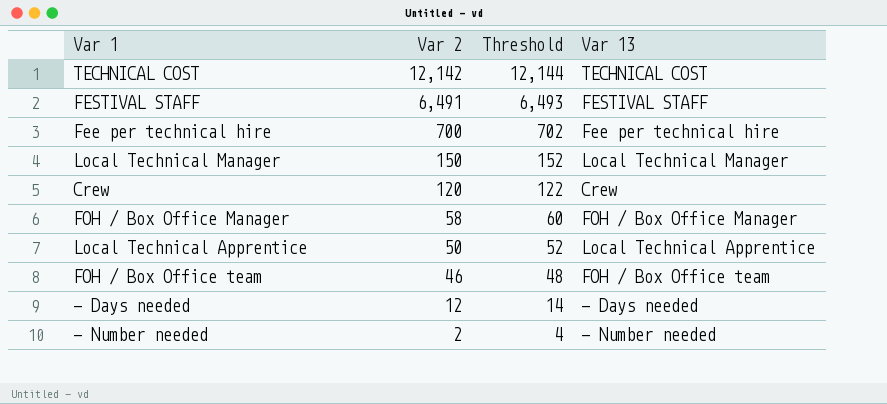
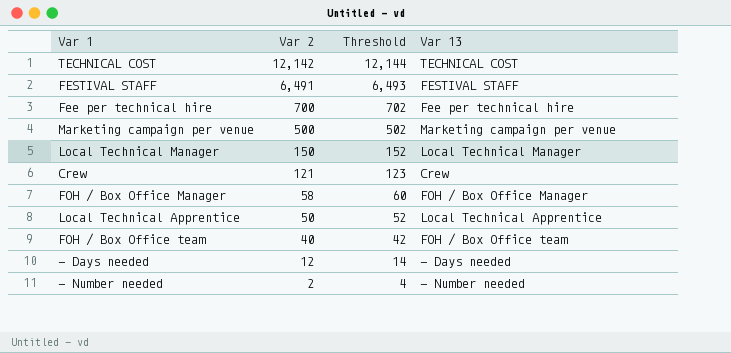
row Marketing campaign per venue: none -> 500 | 502 | Marketing campaign per venue
Crew | Var 2: 120 -> 121
Crew | Threshold: 122 -> 123
FOH / Box Office team | Var 2: 46 -> 40
FOH / Box Office team | Threshold: 48 -> 42

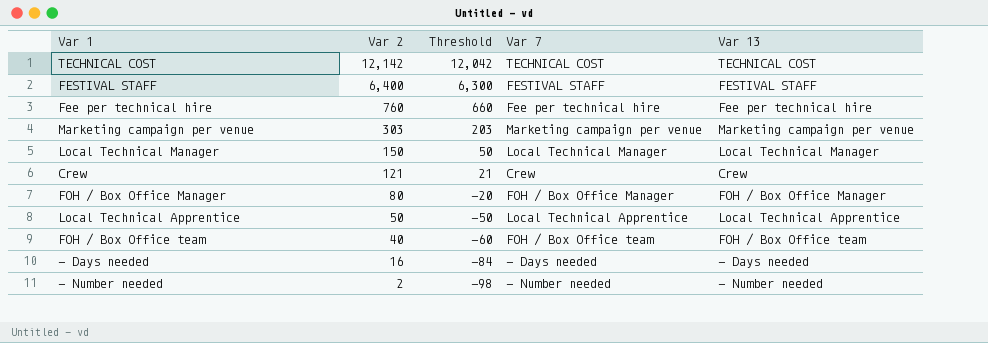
column Threshold | formula: [Var 2] + 2 -> [Var 2] - 100
column Var 7 | position: none -> 4
FESTIVAL STAFF | Var 2: 6,491 -> 6,400
Fee per technical hire | Var 2: 700 -> 760
Marketing campaign per venue | Var 2: 500 -> 303
FOH / Box Office Manager | Var 2: 58 -> 80
- Days needed | Var 2: 12 -> 16

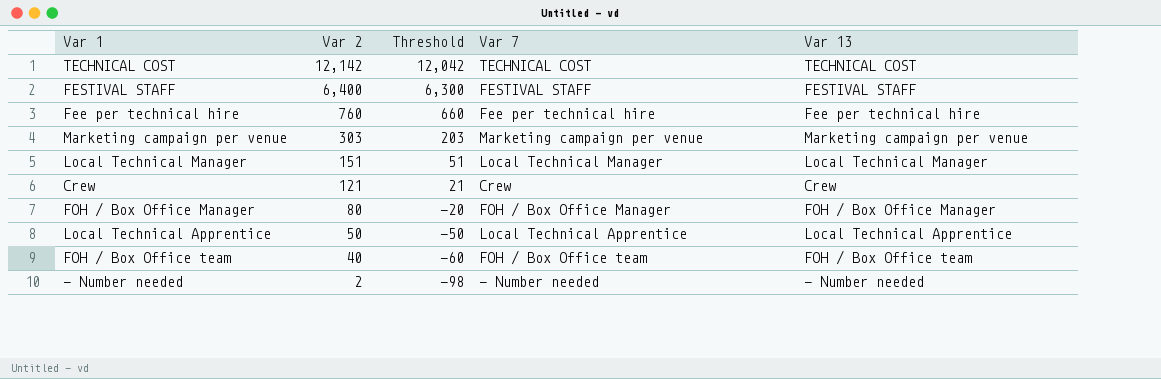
row - Days needed: 16 | -84 | - Days needed | - Days needed -> none
Local Technical Manager | Var 2: 150 -> 151
Local Technical Manager | Threshold: 50 -> 51

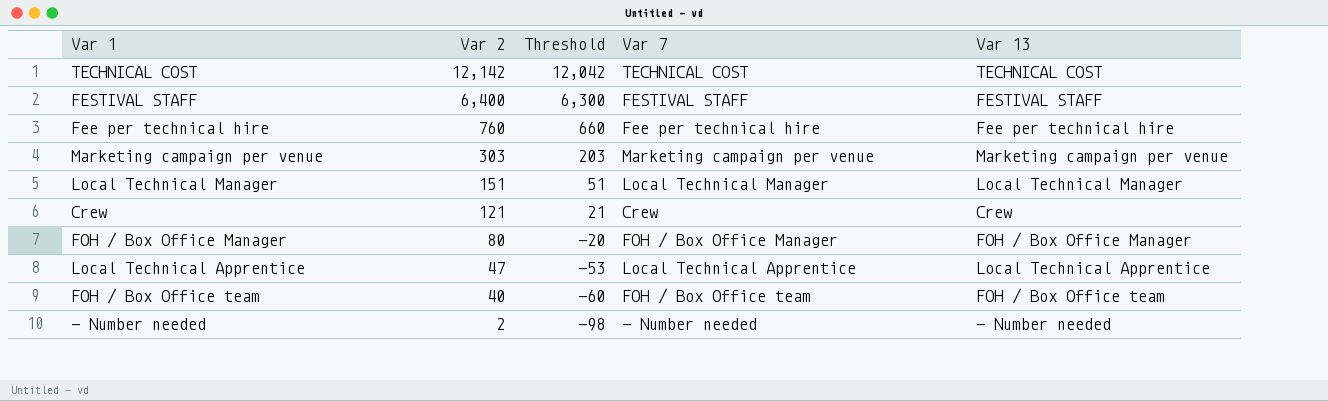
Local Technical Apprentice | Var 2: 50 -> 47
Local Technical Apprentice | Threshold: -50 -> -53

